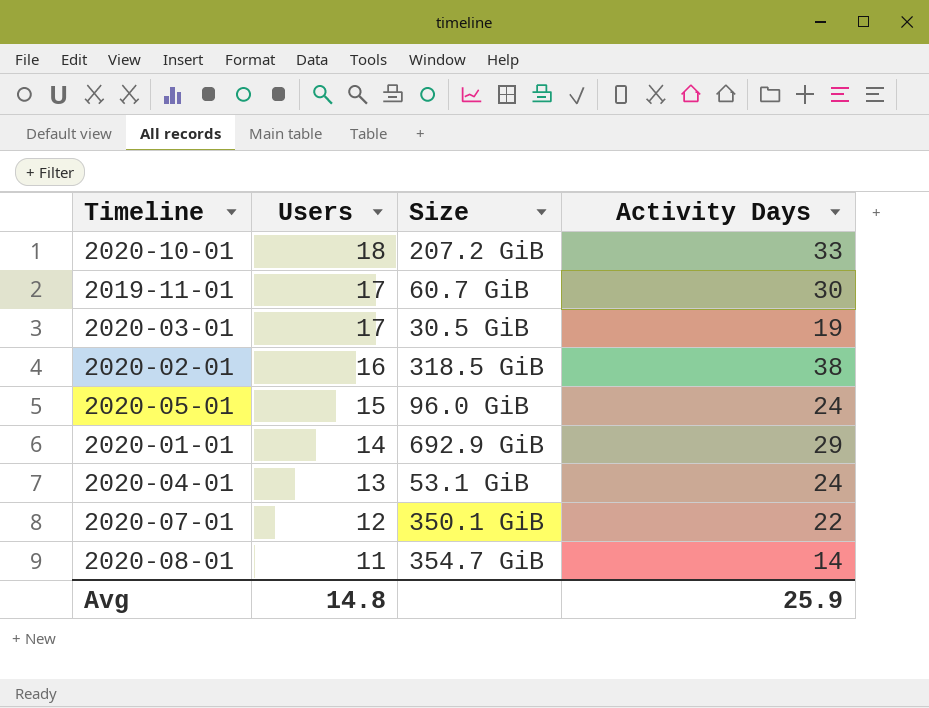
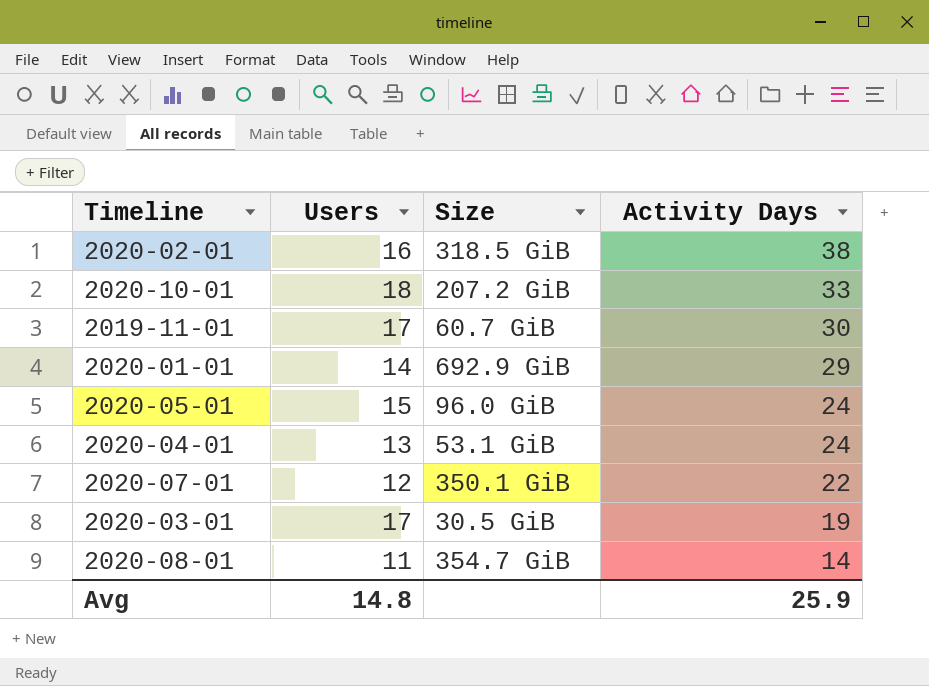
row order: Users descending -> Activity Days descending

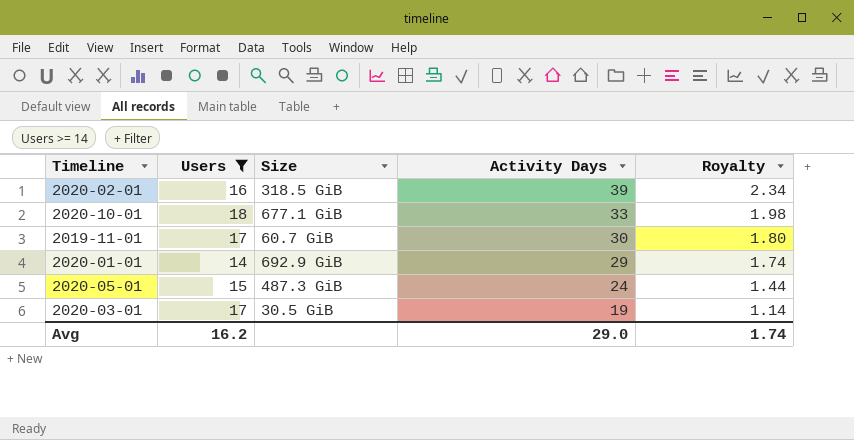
filter: none -> Users >= 14
column Royalty | formula: none -> [Activity Days] * 0.06
2020-02-01 | Activity Days: 38 -> 39
2020-10-01 | Size: 207.2 GiB -> 677.1 GiB
2020-05-01 | Size: 96.0 GiB -> 487.3 GiB
Avg | Users: 14.8 -> 16.2
Avg | Activity Days: 25.9 -> 29.0

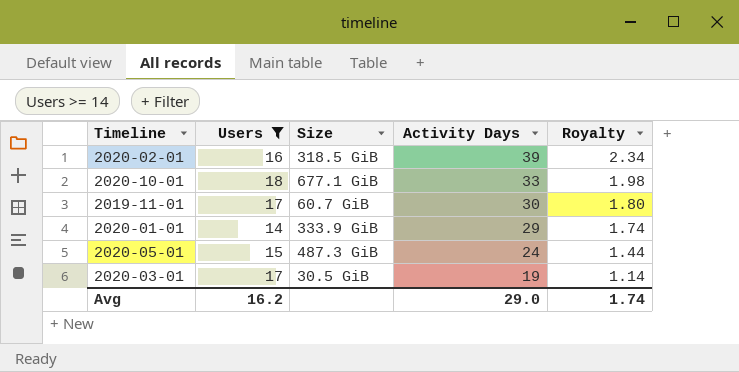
2020-01-01 | Size: 692.9 GiB -> 333.9 GiB

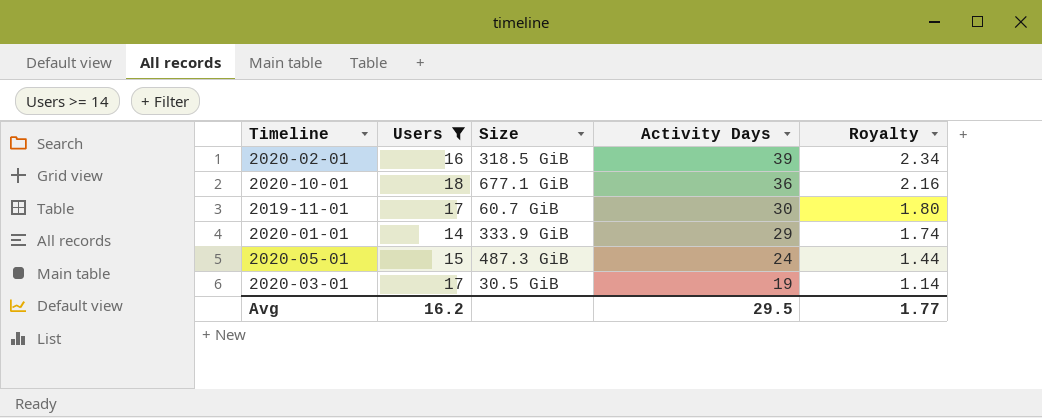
2020-10-01 | Activity Days: 33 -> 36
2020-10-01 | Royalty: 1.98 -> 2.16
Avg | Activity Days: 29.0 -> 29.5
Avg | Royalty: 1.74 -> 1.77

